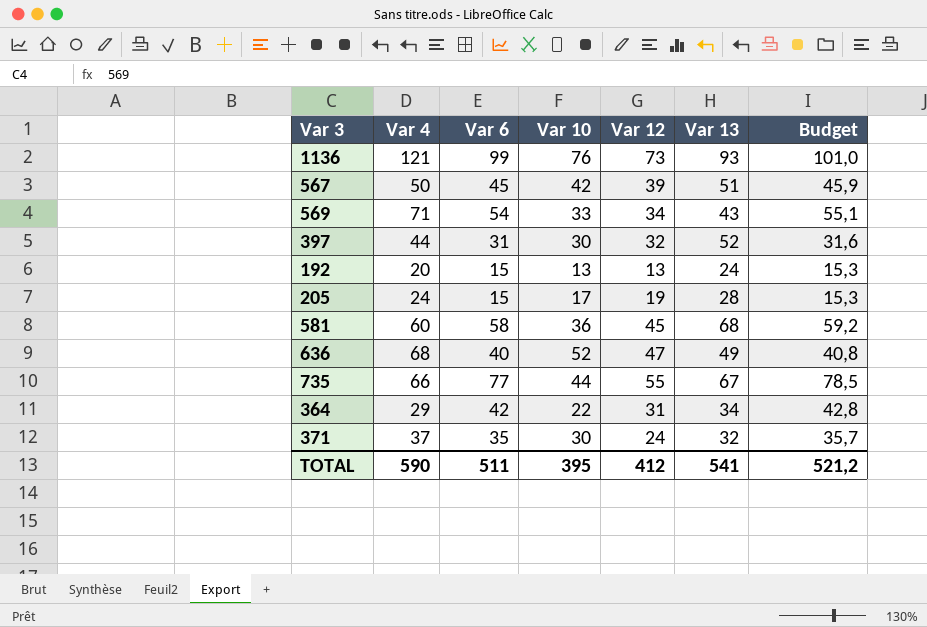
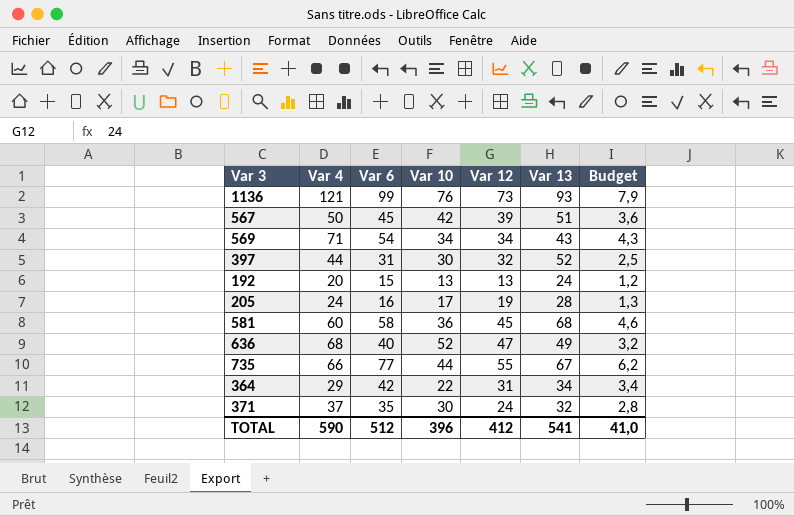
column Budget | formula: [Var 6] * 1,02 -> [Var 6] * 0,08
569 | Var 10: 33 -> 34
205 | Var 6: 15 -> 16
TOTAL | Var 6: 511 -> 512
TOTAL | Var 10: 395 -> 396
TOTAL | Budget: 521,2 -> 41,0

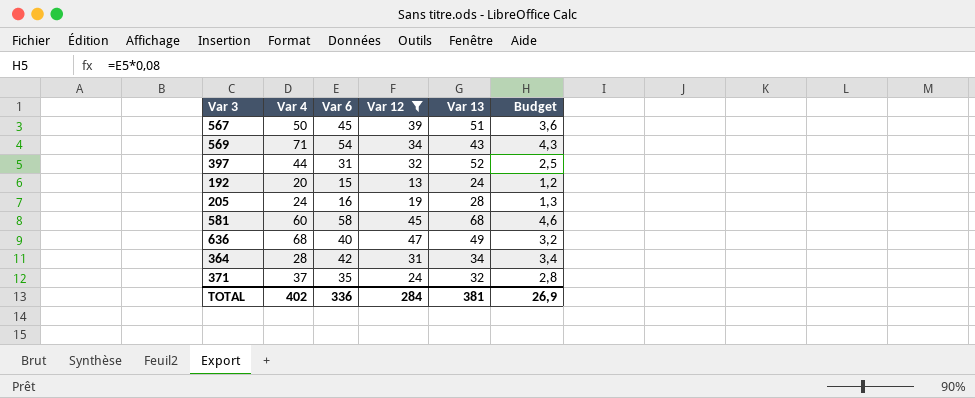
filter: none -> Var 12 <= 47
column Var 10 | position: 4 -> none
364 | Var 4: 29 -> 28
TOTAL | Var 4: 590 -> 402
TOTAL | Var 6: 512 -> 336
TOTAL | Var 12: 412 -> 284
TOTAL | Var 13: 541 -> 381
TOTAL | Budget: 41,0 -> 26,9

